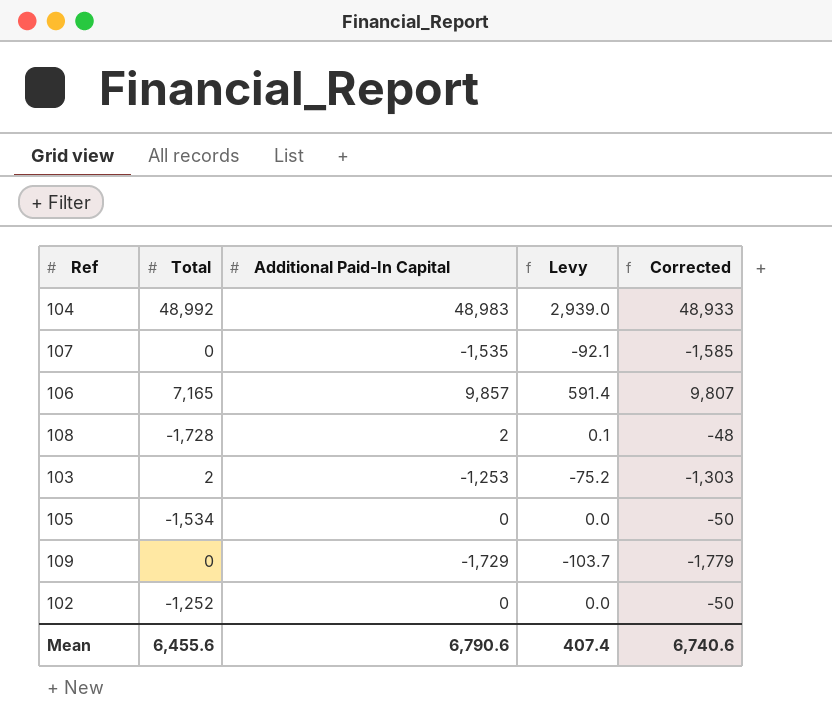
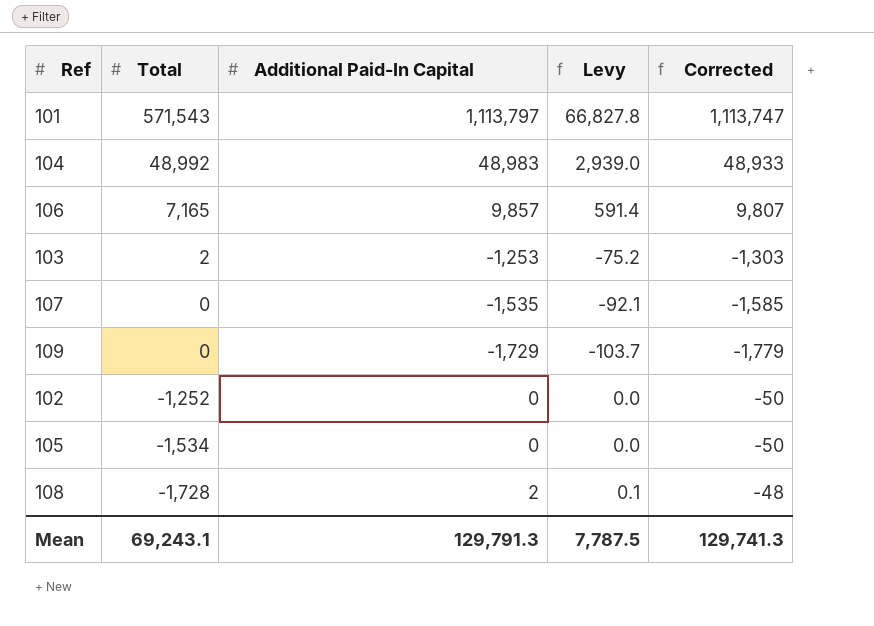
row order: none -> Total descending
row 101: none -> 571,543 | 1,113,797 | 66,827.8 | 1,113,747
Mean | Total: 6,455.6 -> 69,243.1
Mean | Additional Paid-In Capital: 6,790.6 -> 129,791.3
Mean | Levy: 407.4 -> 7,787.5
Mean | Corrected: 6,740.6 -> 129,741.3

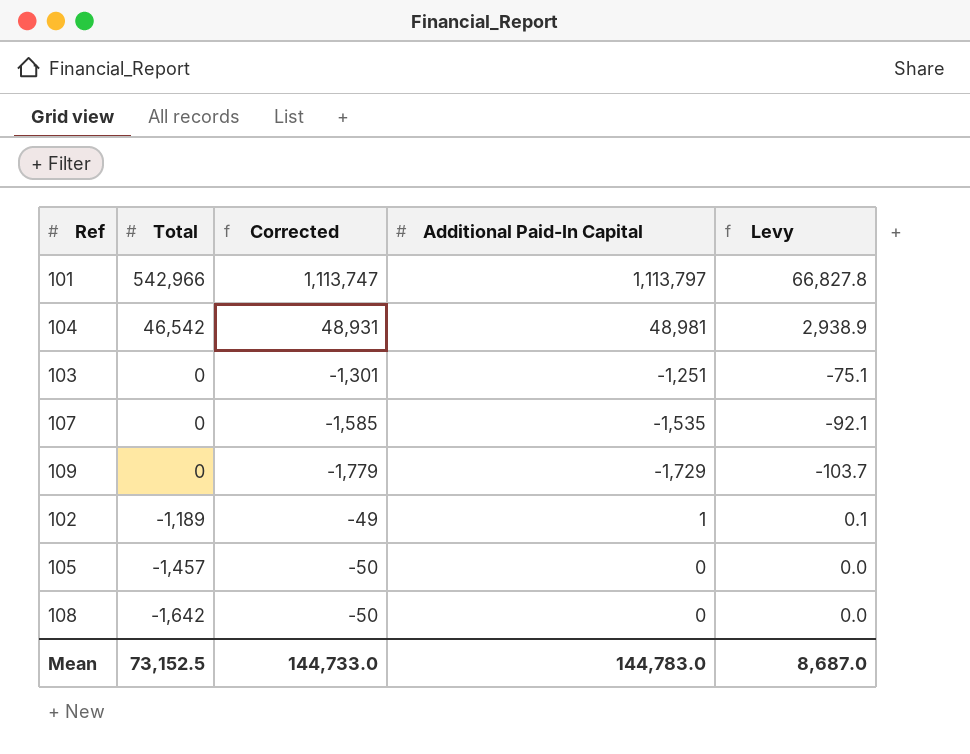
column Corrected | position: 5 -> 3
row 106: 7,165 | 9,857 | 591.4 | 9,807 -> none
101 | Total: 571,543 -> 542,966
104 | Total: 48,992 -> 46,542
104 | Corrected: 48,933 -> 48,931
104 | Additional Paid-In Capital: 48,983 -> 48,981
104 | Levy: 2,939.0 -> 2,938.9
103 | Total: 2 -> 0
103 | Corrected: -1,303 -> -1,301
103 | Additional Paid-In Capital: -1,253 -> -1,251
103 | Levy: -75.2 -> -75.1
102 | Total: -1,252 -> -1,189
102 | Corrected: -50 -> -49
102 | Additional Paid-In Capital: 0 -> 1
102 | Levy: 0.0 -> 0.1
105 | Total: -1,534 -> -1,457
108 | Total: -1,728 -> -1,642
108 | Corrected: -48 -> -50
108 | Additional Paid-In Capital: 2 -> 0
108 | Levy: 0.1 -> 0.0
Mean | Total: 69,243.1 -> 73,152.5
Mean | Corrected: 129,741.3 -> 144,733.0
Mean | Additional Paid-In Capital: 129,791.3 -> 144,783.0
Mean | Levy: 7,787.5 -> 8,687.0

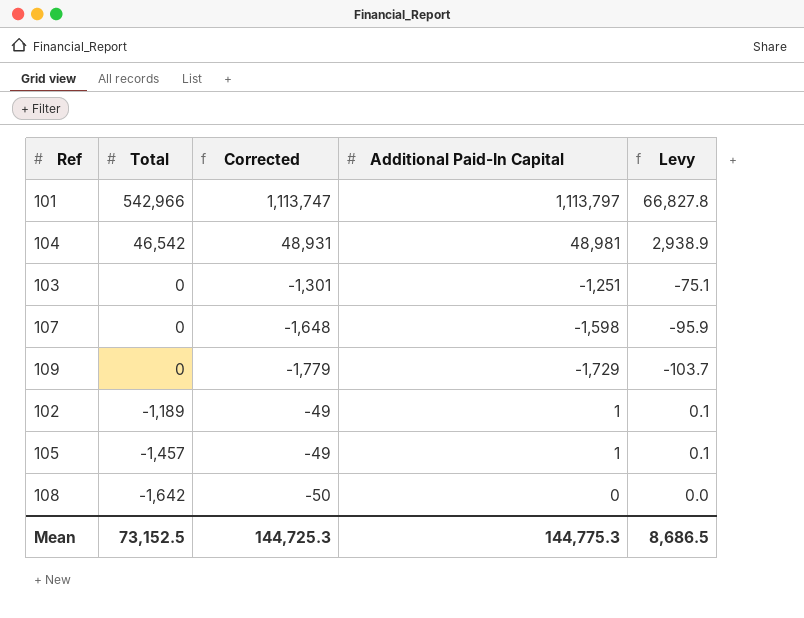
107 | Corrected: -1,585 -> -1,648
107 | Additional Paid-In Capital: -1,535 -> -1,598
107 | Levy: -92.1 -> -95.9
105 | Corrected: -50 -> -49
105 | Additional Paid-In Capital: 0 -> 1
105 | Levy: 0.0 -> 0.1
Mean | Corrected: 144,733.0 -> 144,725.3
Mean | Additional Paid-In Capital: 144,783.0 -> 144,775.3
Mean | Levy: 8,687.0 -> 8,686.5

